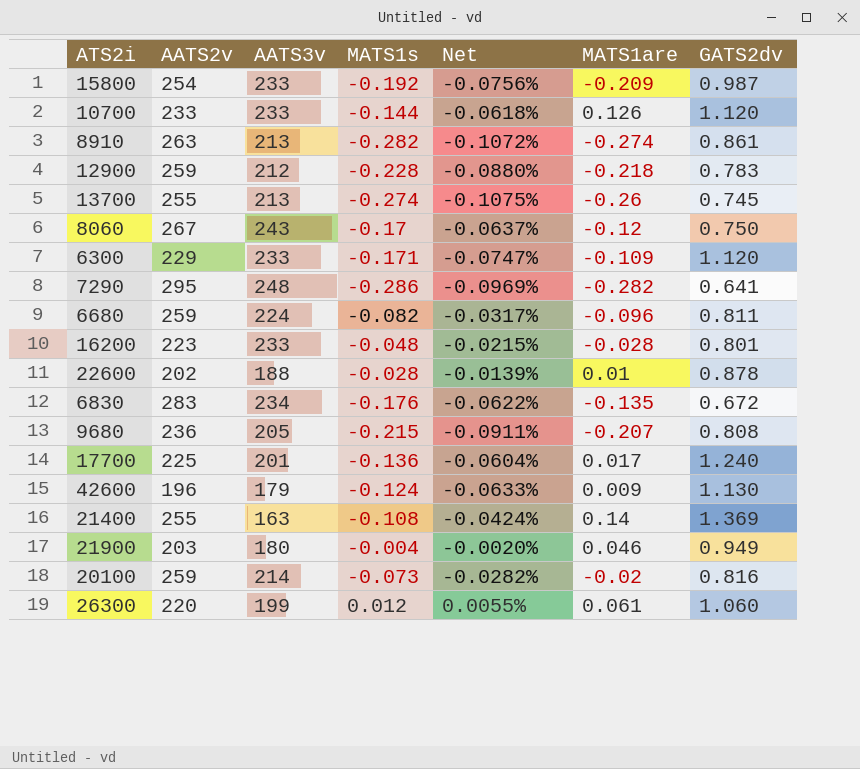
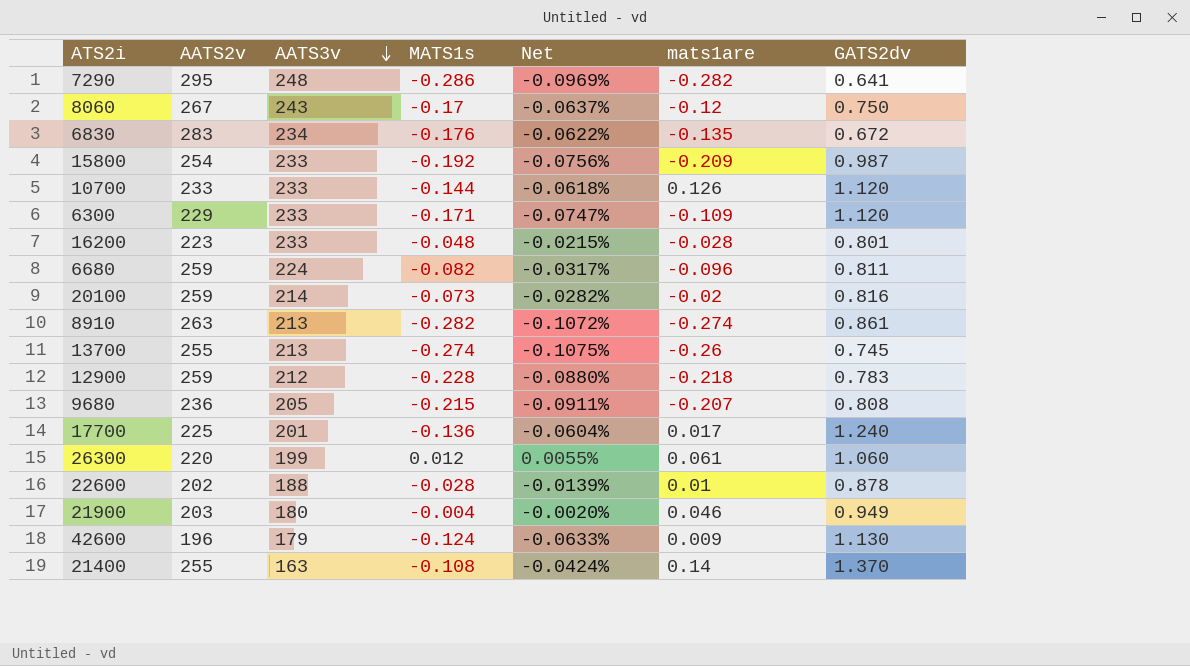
row order: none -> AATS3v descending
column name: MATS1are -> mats1are
21400 | GATS2dv: 1.369 -> 1.370

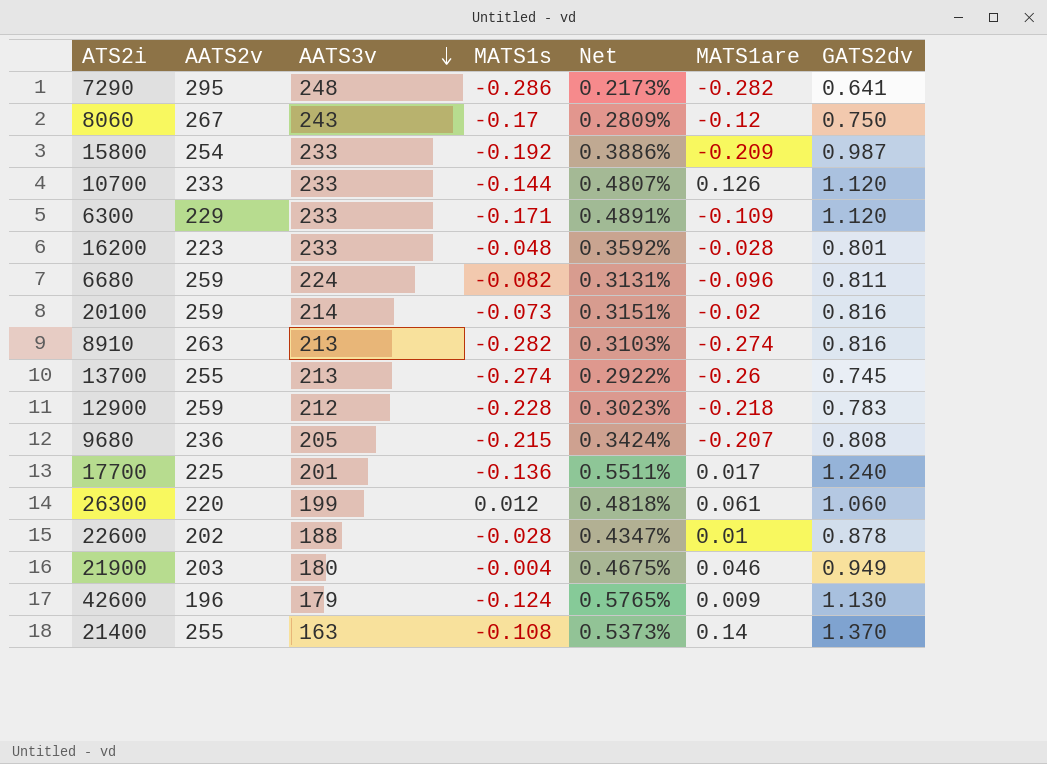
column Net | formula: [MATS1s] / [AATS2v] -> [GATS2dv] / [AATS2v]
column name: mats1are -> MATS1are
row 6830: 283 | 234 | -0.176 | -0.0622% | -0.135 | 0.672 -> none
8910 | GATS2dv: 0.861 -> 0.816

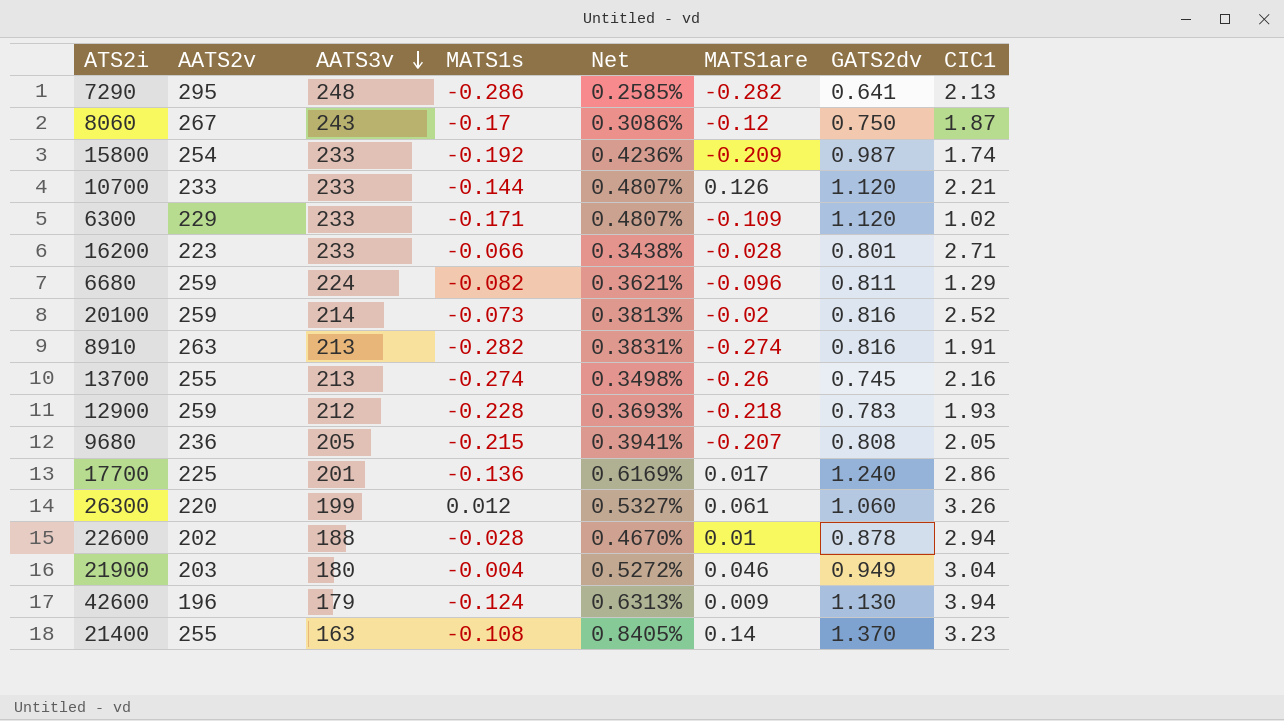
column Net | formula: [GATS2dv] / [AATS2v] -> [GATS2dv] / [AATS3v]
column CIC1 | position: none -> 8
16200 | MATS1s: -0.048 -> -0.066

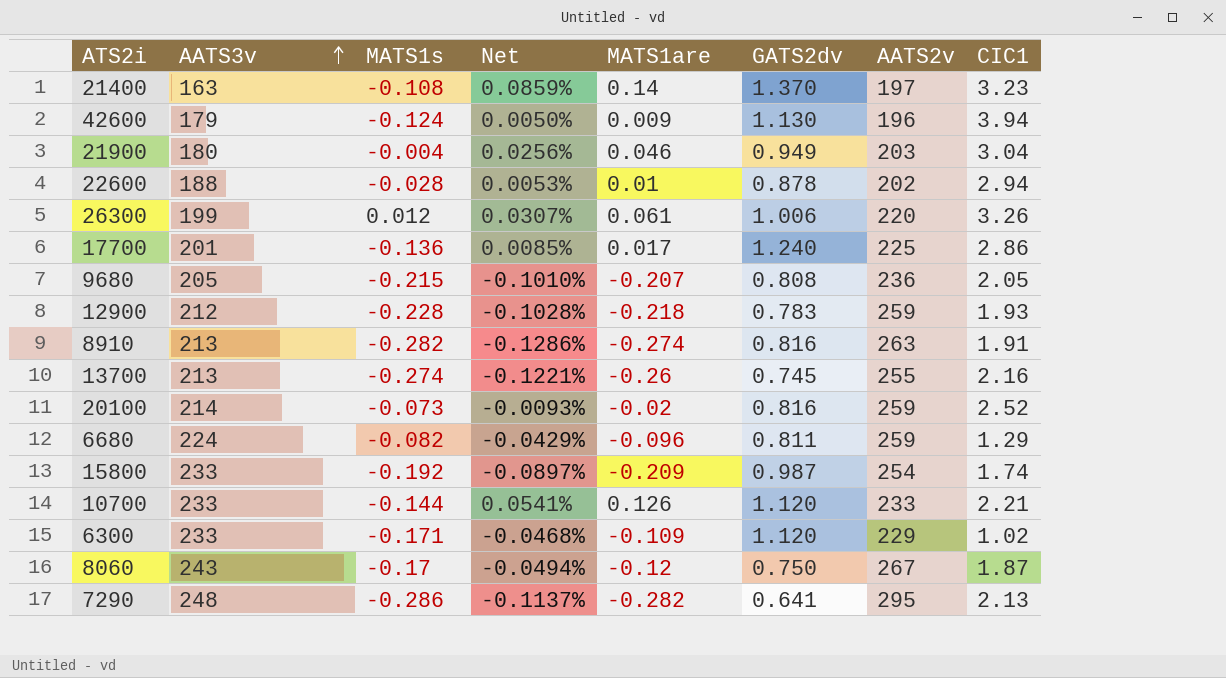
row order: AATS3v descending -> AATS3v ascending
column Net | formula: [GATS2dv] / [AATS3v] -> [MATS1are] / [AATS3v]
column AATS2v | position: 2 -> 7
row 16200: 223 | 233 | -0.066 | 0.3438% | -0.028 | 0.801 | 2.71 -> none
21400 | AATS2v: 255 -> 197
26300 | GATS2dv: 1.060 -> 1.006

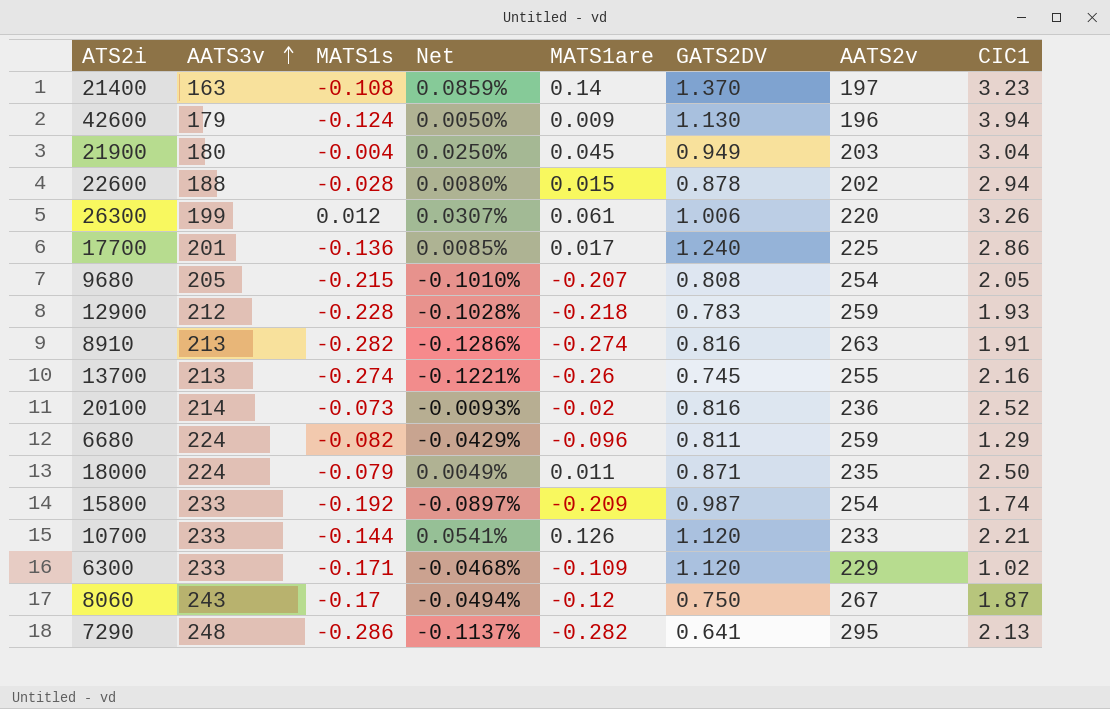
column name: GATS2dv -> GATS2DV
21900 | Net: 0.0256% -> 0.0250%
21900 | MATS1are: 0.046 -> 0.045
22600 | Net: 0.0053% -> 0.0080%
22600 | MATS1are: 0.01 -> 0.015
9680 | AATS2v: 236 -> 254
20100 | AATS2v: 259 -> 236
row 18000: none -> 224 | -0.079 | 0.0049% | 0.011 | 0.871 | 235 | 2.50

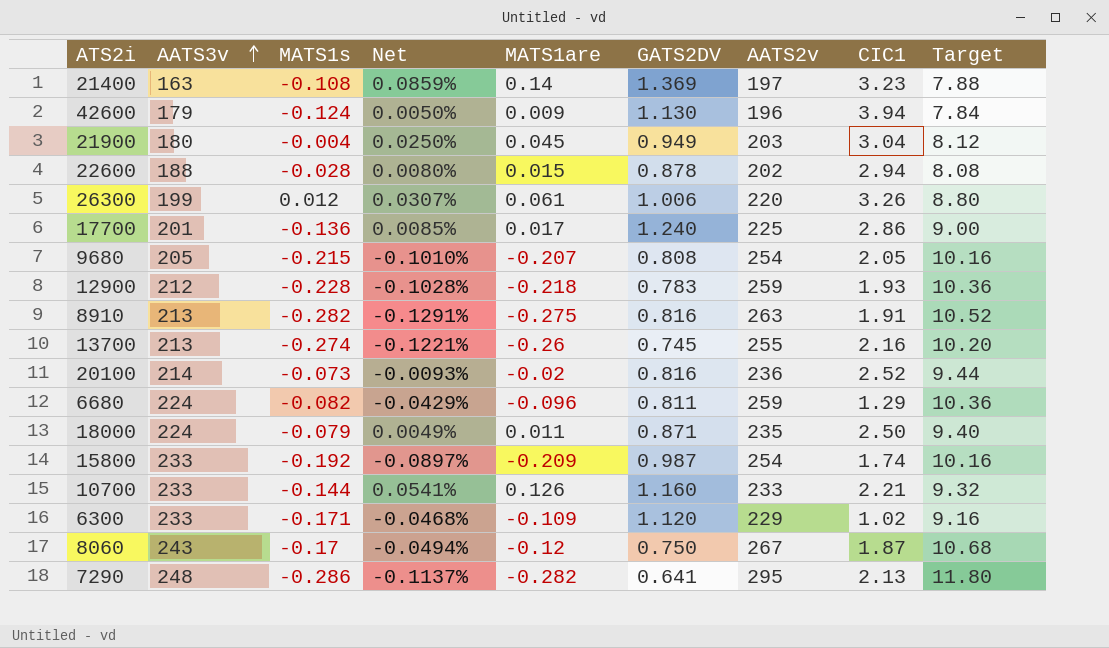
column Target | formula: none -> [AATS2v] * 0.04
21400 | GATS2DV: 1.370 -> 1.369
8910 | Net: -0.1286% -> -0.1291%
8910 | MATS1are: -0.274 -> -0.275
10700 | GATS2DV: 1.120 -> 1.160

